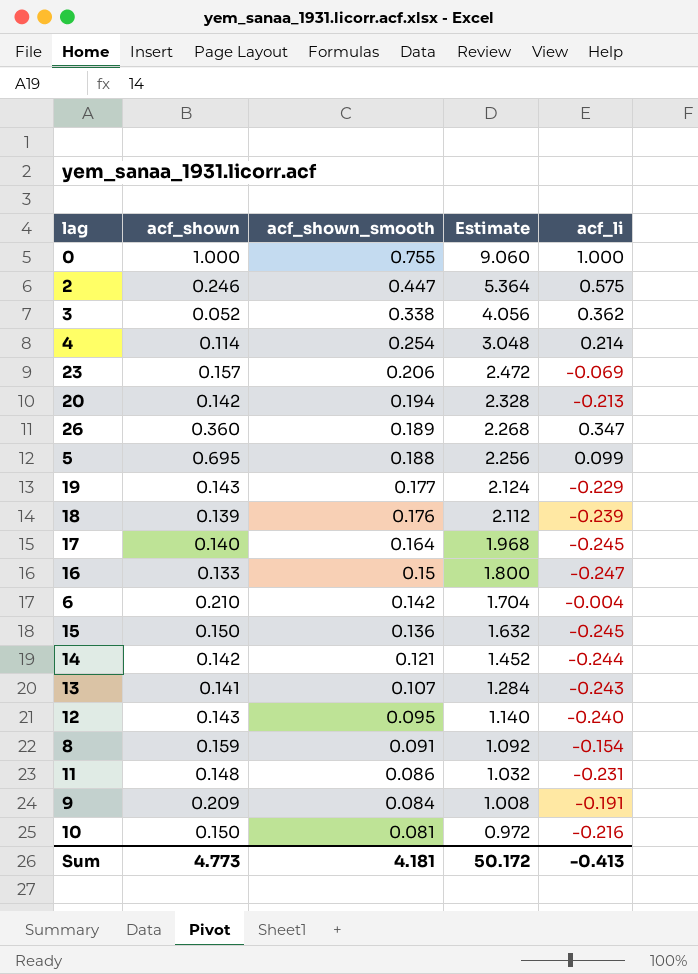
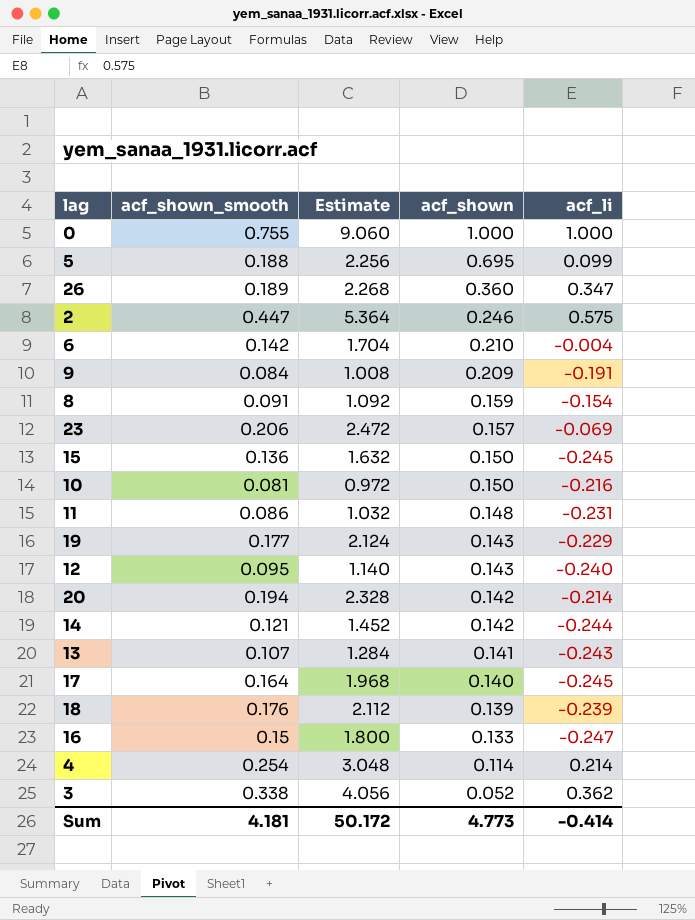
row order: acf_shown_smooth descending -> acf_shown descending
column acf_shown | position: 2 -> 4
20 | acf_li: -0.213 -> -0.214
Sum | acf_li: -0.413 -> -0.414

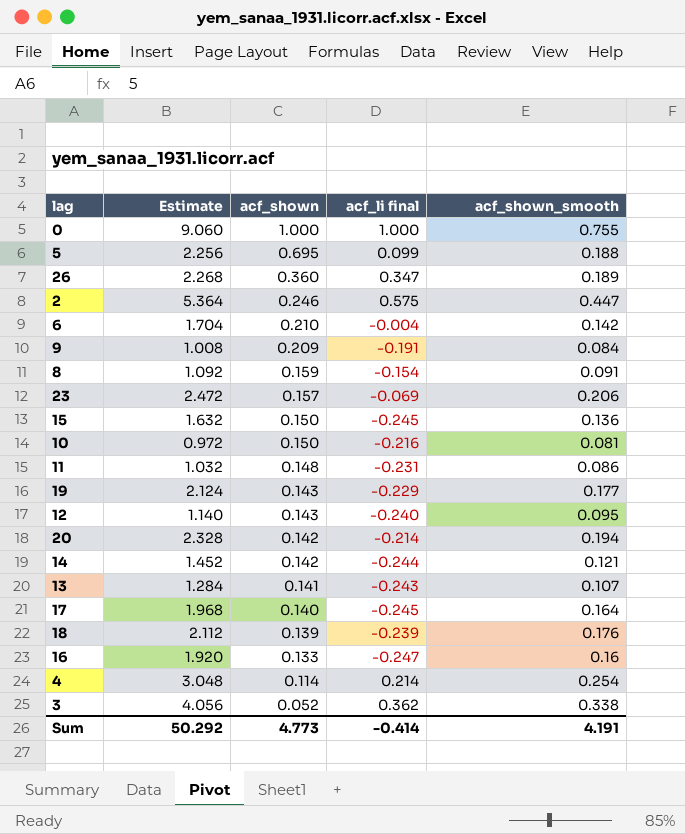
column name: acf_li -> acf_li final
column acf_shown_smooth | position: 2 -> 5
16 | Estimate: 1.800 -> 1.920
16 | acf_shown_smooth: 0.15 -> 0.16
Sum | Estimate: 50.172 -> 50.292
Sum | acf_shown_smooth: 4.181 -> 4.191

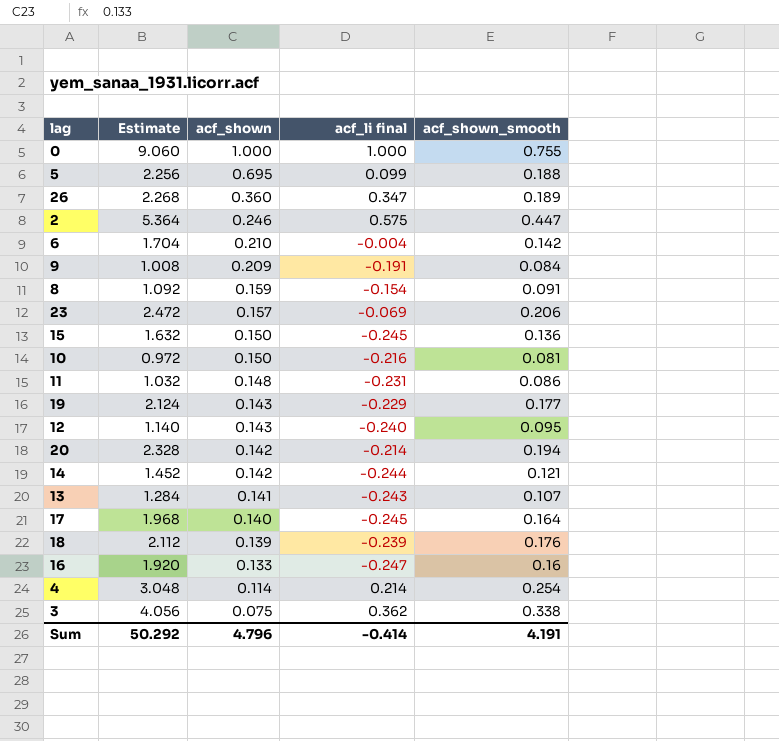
3 | acf_shown: 0.052 -> 0.075
Sum | acf_shown: 4.773 -> 4.796

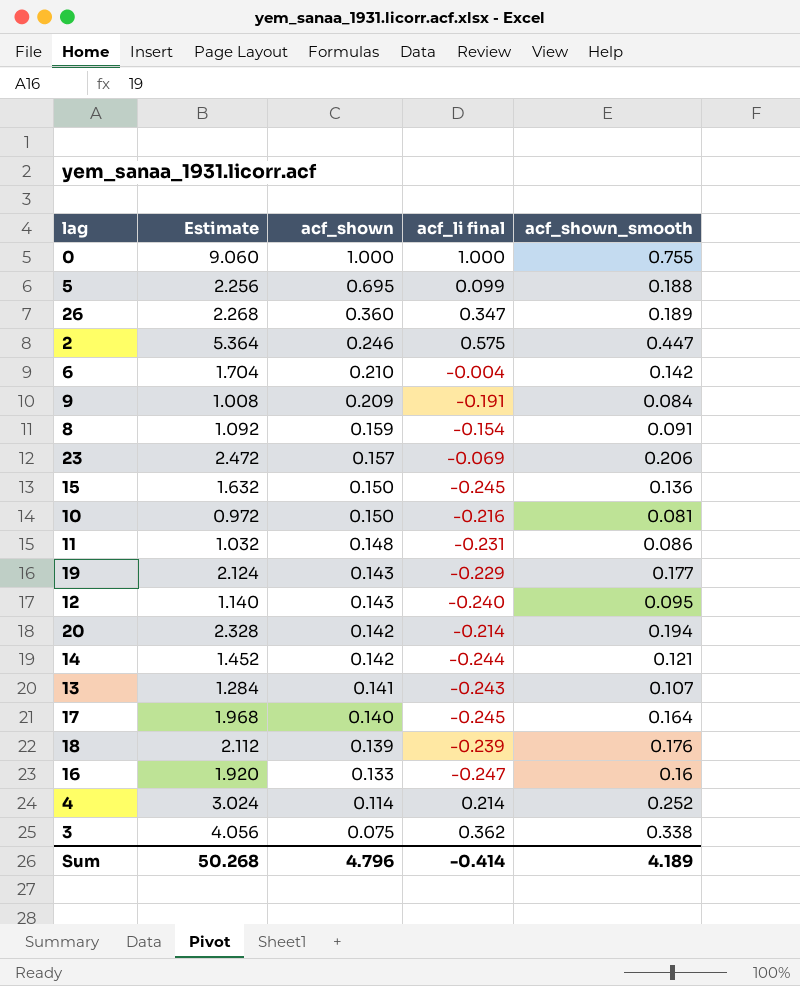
4 | Estimate: 3.048 -> 3.024
4 | acf_shown_smooth: 0.254 -> 0.252
Sum | Estimate: 50.292 -> 50.268
Sum | acf_shown_smooth: 4.191 -> 4.189

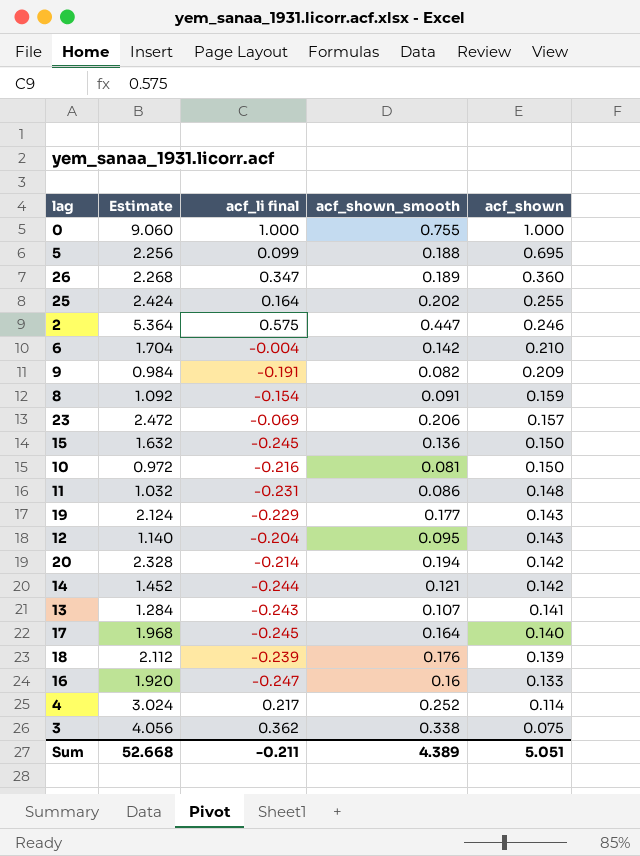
column acf_shown | position: 3 -> 5
row 25: none -> 2.424 | 0.164 | 0.202 | 0.255
9 | Estimate: 1.008 -> 0.984
9 | acf_shown_smooth: 0.084 -> 0.082
12 | acf_li final: -0.240 -> -0.204
4 | acf_li final: 0.214 -> 0.217
Sum | Estimate: 50.268 -> 52.668
Sum | acf_li final: -0.414 -> -0.211
Sum | acf_shown_smooth: 4.189 -> 4.389
Sum | acf_shown: 4.796 -> 5.051

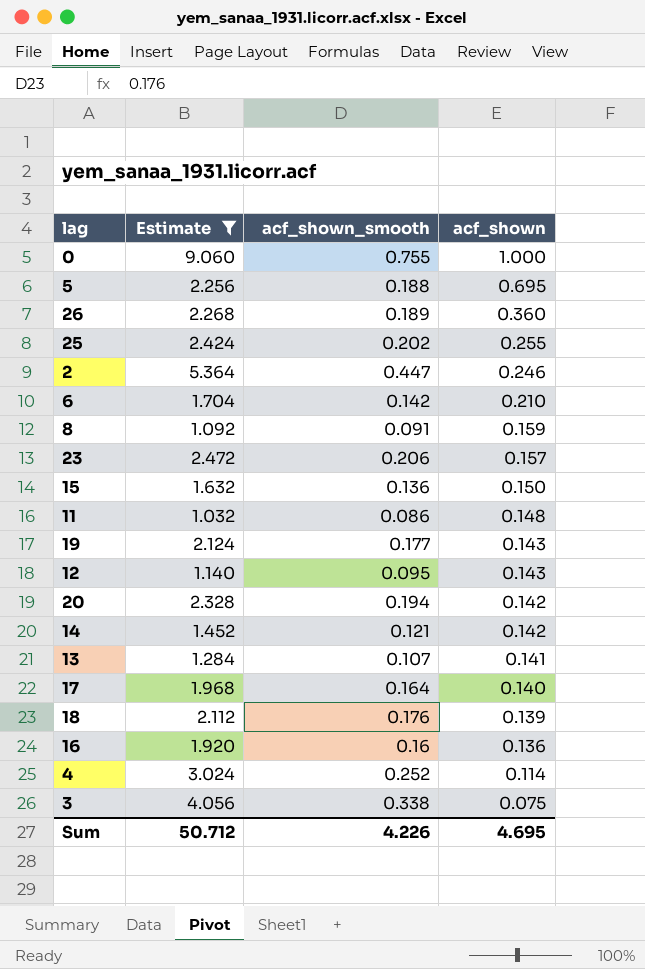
filter: none -> Estimate >= 1.032
column acf_li final | position: 3 -> none
16 | acf_shown: 0.133 -> 0.136
Sum | Estimate: 52.668 -> 50.712
Sum | acf_shown_smooth: 4.389 -> 4.226
Sum | acf_shown: 5.051 -> 4.695

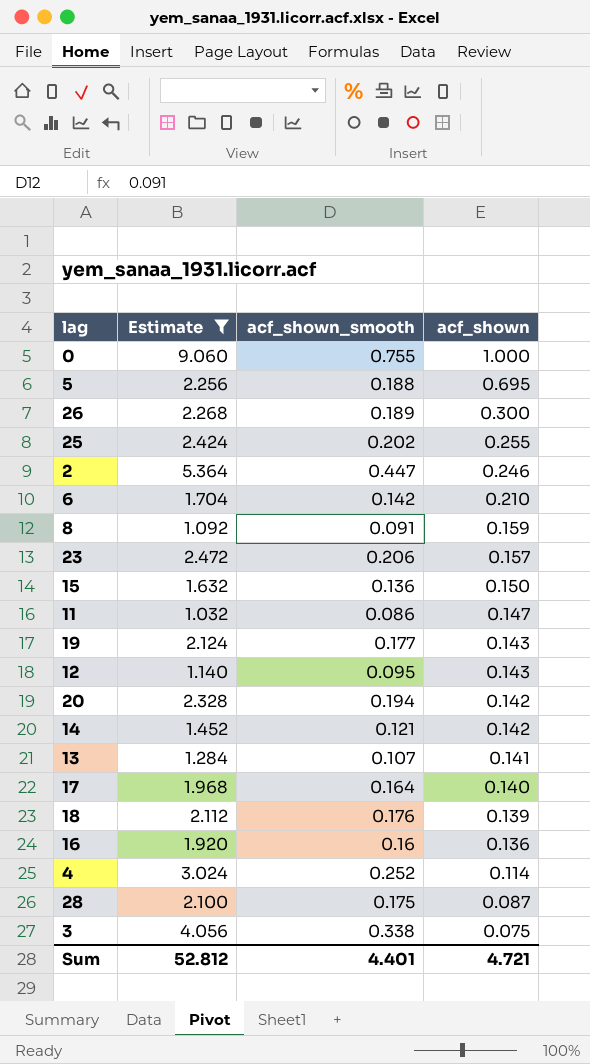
26 | acf_shown: 0.360 -> 0.300
11 | acf_shown: 0.148 -> 0.147
row 28: none -> 2.100 | 0.175 | 0.087
Sum | Estimate: 50.712 -> 52.812
Sum | acf_shown_smooth: 4.226 -> 4.401
Sum | acf_shown: 4.695 -> 4.721

